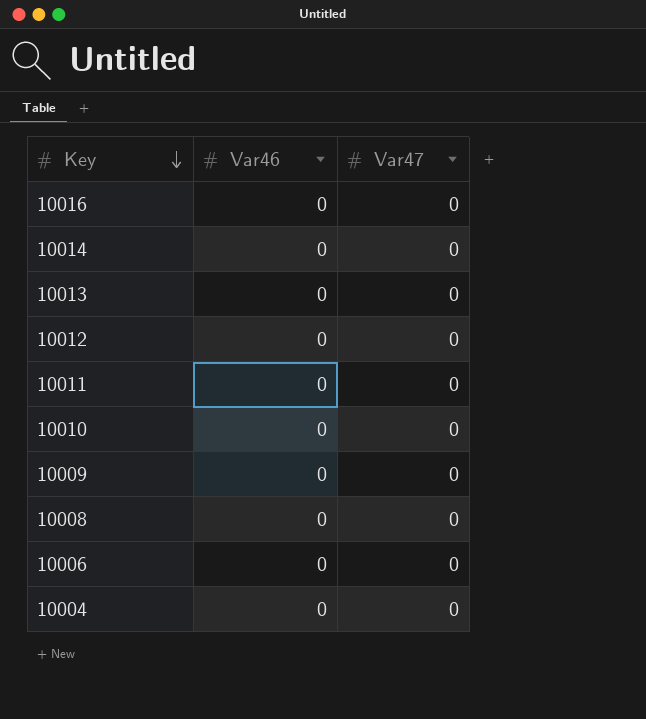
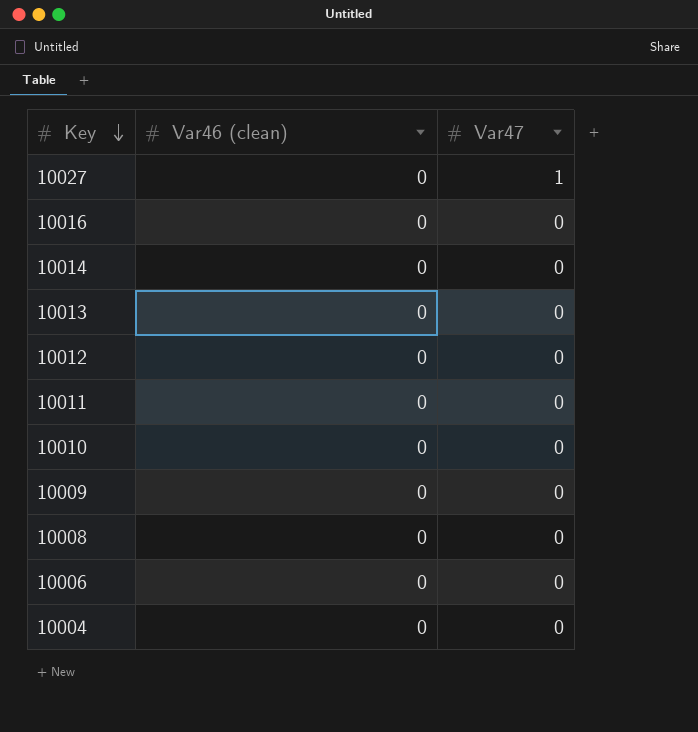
column name: Var46 -> Var46 (clean)
row 10027: none -> 0 | 1

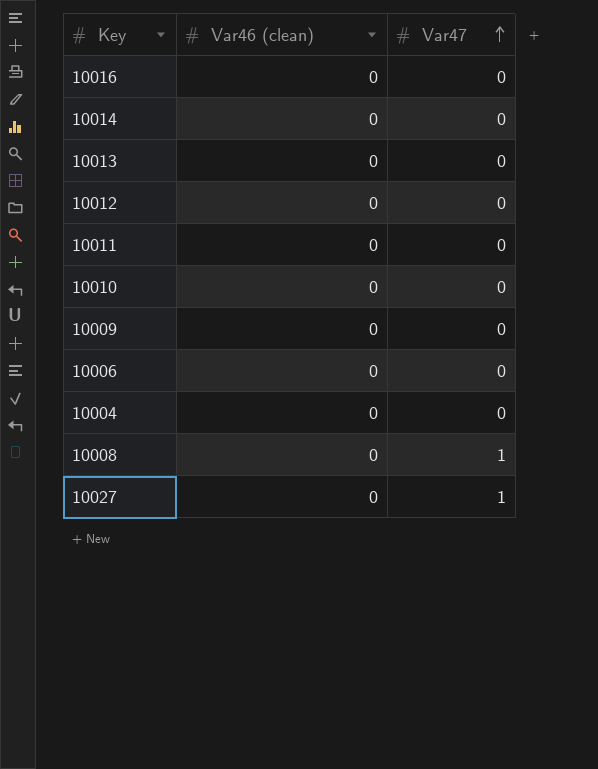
row order: Key descending -> Var47 ascending
10008 | Var47: 0 -> 1

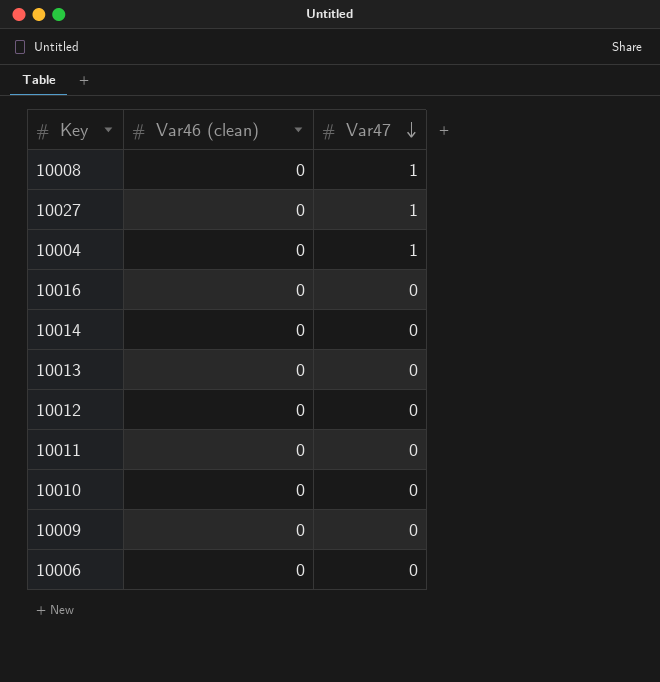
row order: Var47 ascending -> Var47 descending
10004 | Var47: 0 -> 1

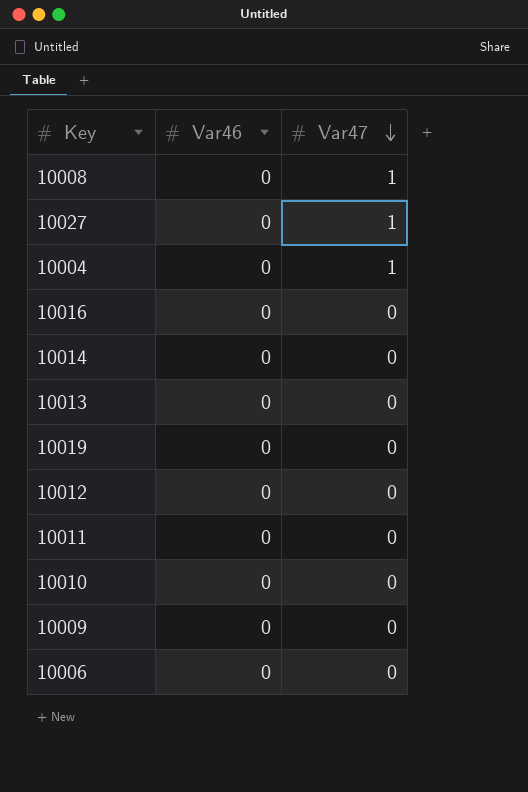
column name: Var46 (clean) -> Var46
row 10019: none -> 0 | 0

